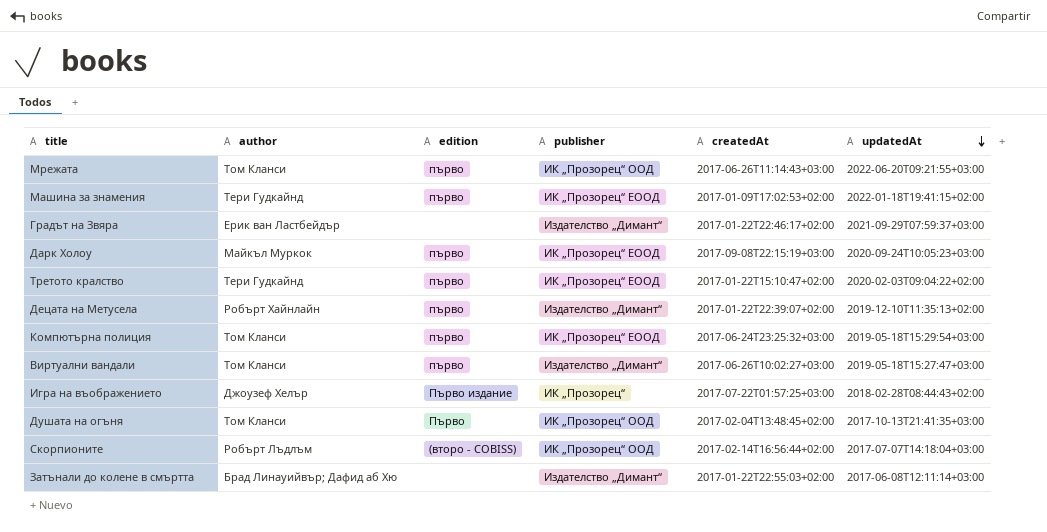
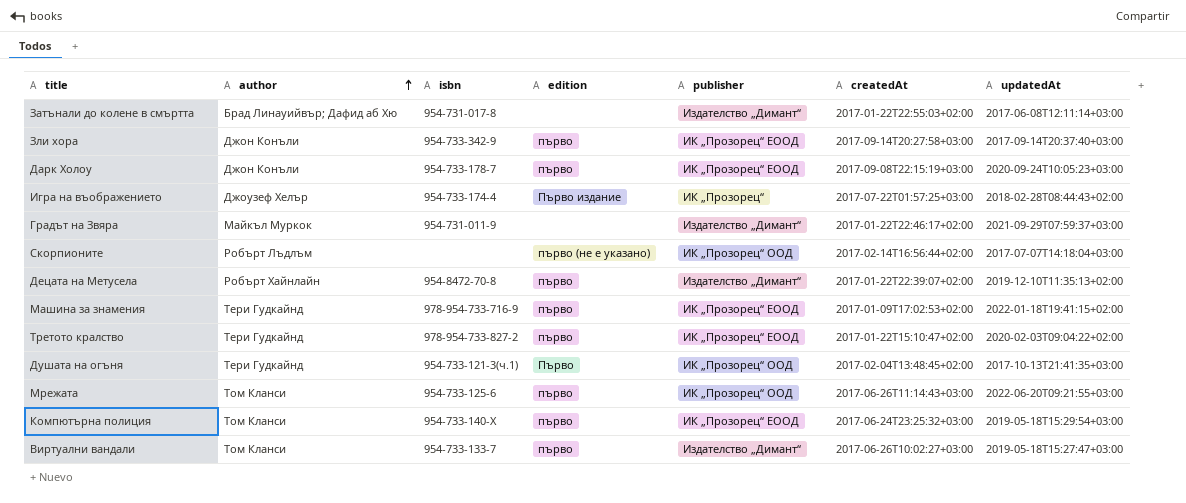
row order: updatedAt descending -> author ascending
column isbn | position: none -> 3
row Зли хора: none -> Джон Конъли | 954-733-342-9 | първо | ИК „Прозорец“ ЕООД | 2017-09-14T20:27:58+03:00 | 2017-09-14T20:37:40+03:00
Дарк Холоу | author: Майкъл Муркок -> Джон Конъли
Градът на Звяра | author: Ерик ван Ластбейдър -> Майкъл Муркок
Скорпионите | edition: (второ - COBISS) -> първо (не е указано)
Душата на огъня | author: Том Кланси -> Тери Гудкайнд

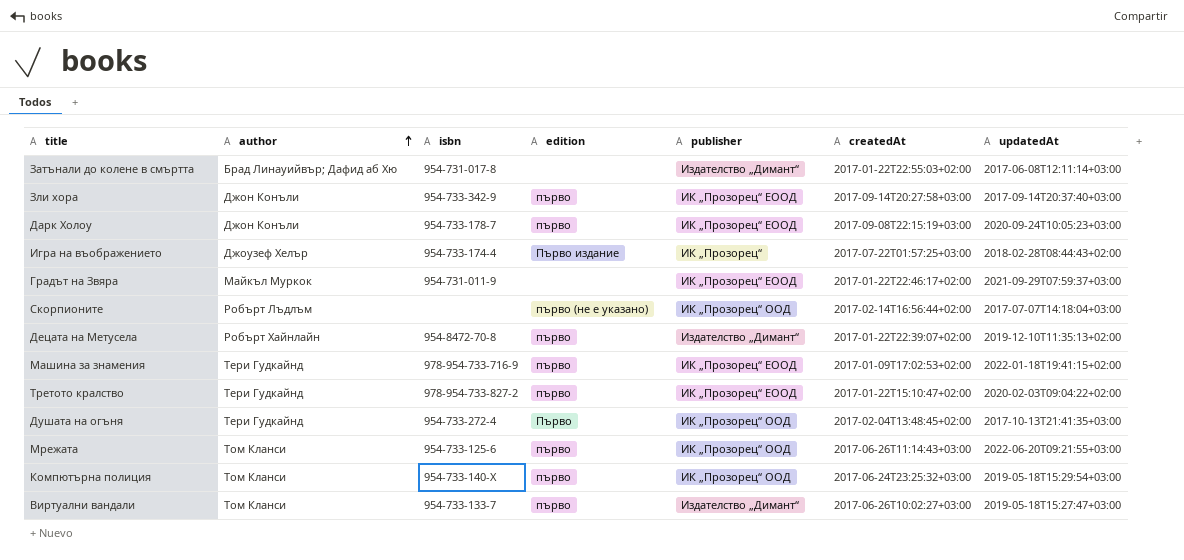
Градът на Звяра | publisher: Издателство „Димант“ -> ИК „Прозорец“ ЕООД
Душата на огъня | isbn: 954-733-121-3(ч.1) -> 954-733-272-4
Компютърна полиция | publisher: ИК „Прозорец“ ЕООД -> ИК „Прозорец“ ООД

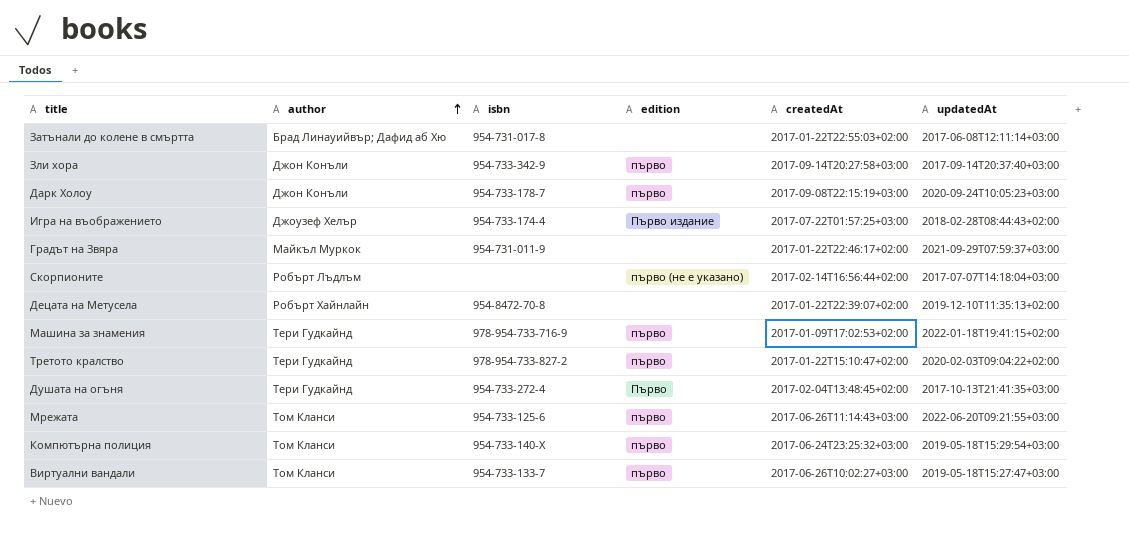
column publisher | position: 5 -> none
Децата на Метусела | edition: първо -> none

